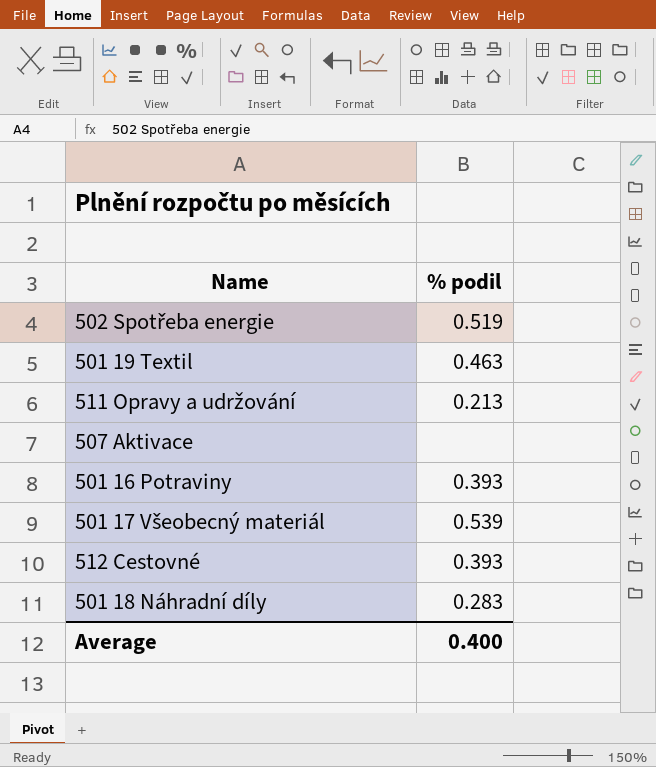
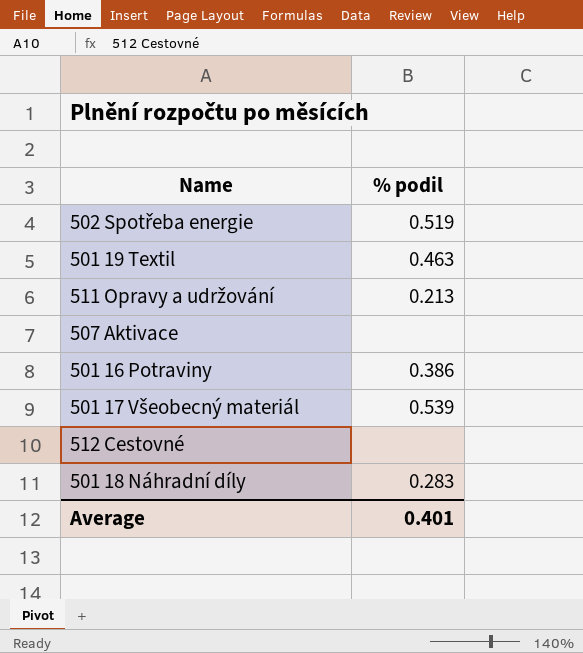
501 16 Potraviny | % podil: 0.393 -> 0.386
512 Cestovné | % podil: 0.393 -> none
Average | % podil: 0.400 -> 0.401

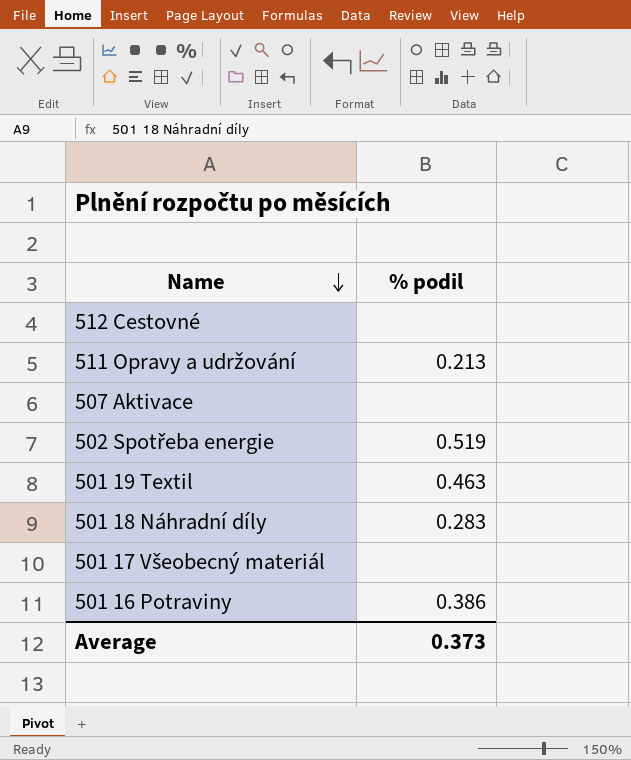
row order: none -> Name descending
501 17 Všeobecný materiál | % podil: 0.539 -> none
Average | % podil: 0.401 -> 0.373

